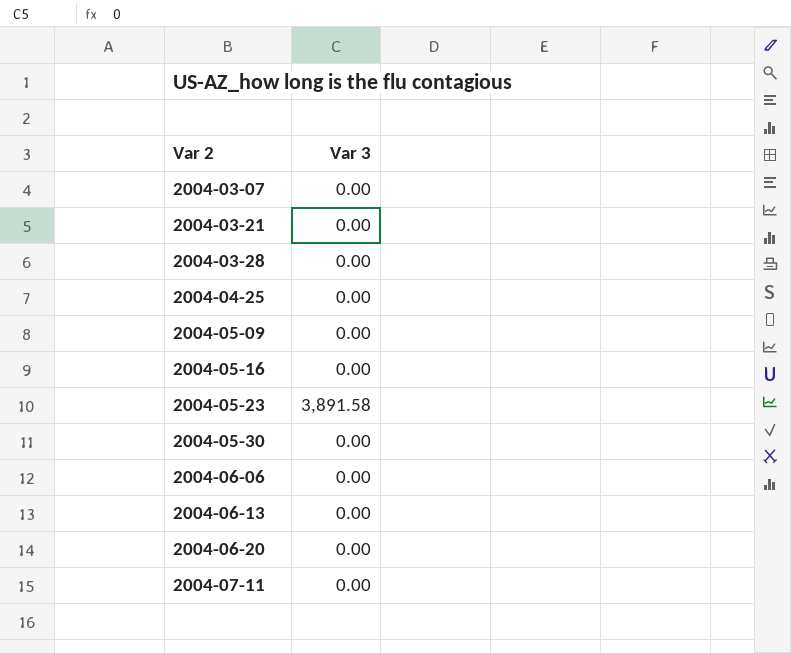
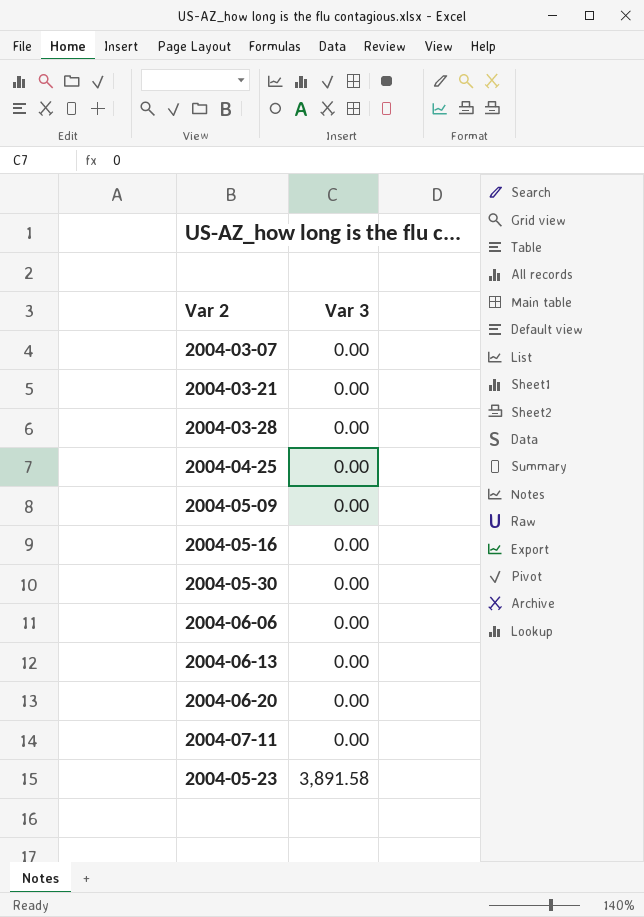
row order: Var 2 ascending -> Var 3 ascending

